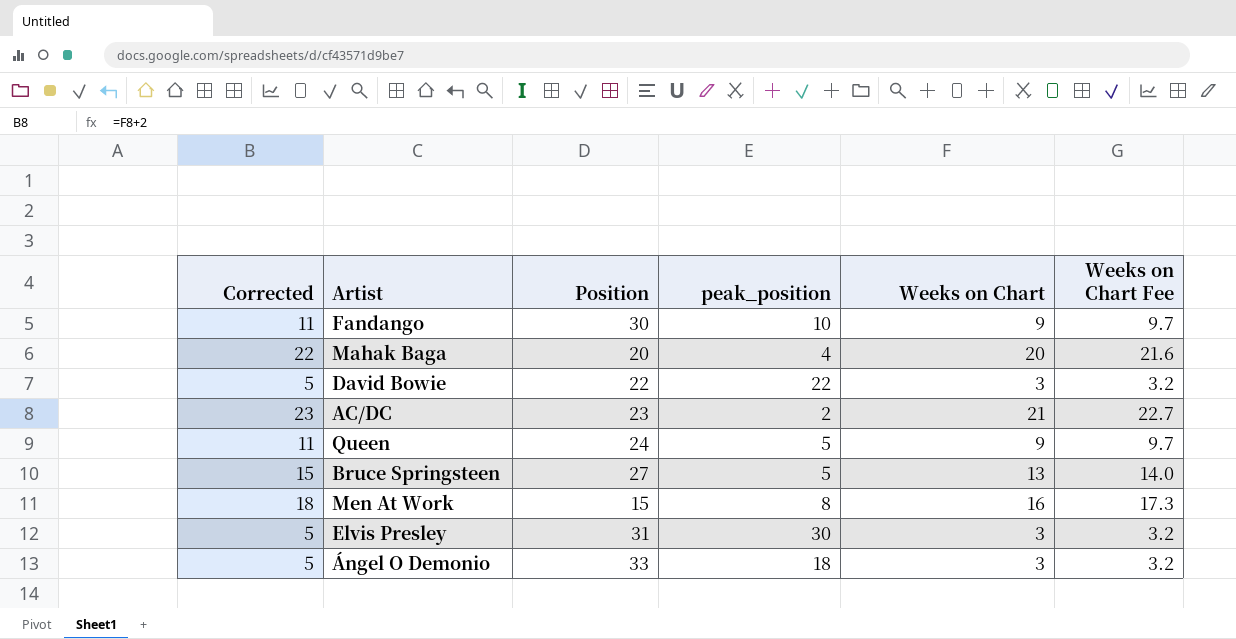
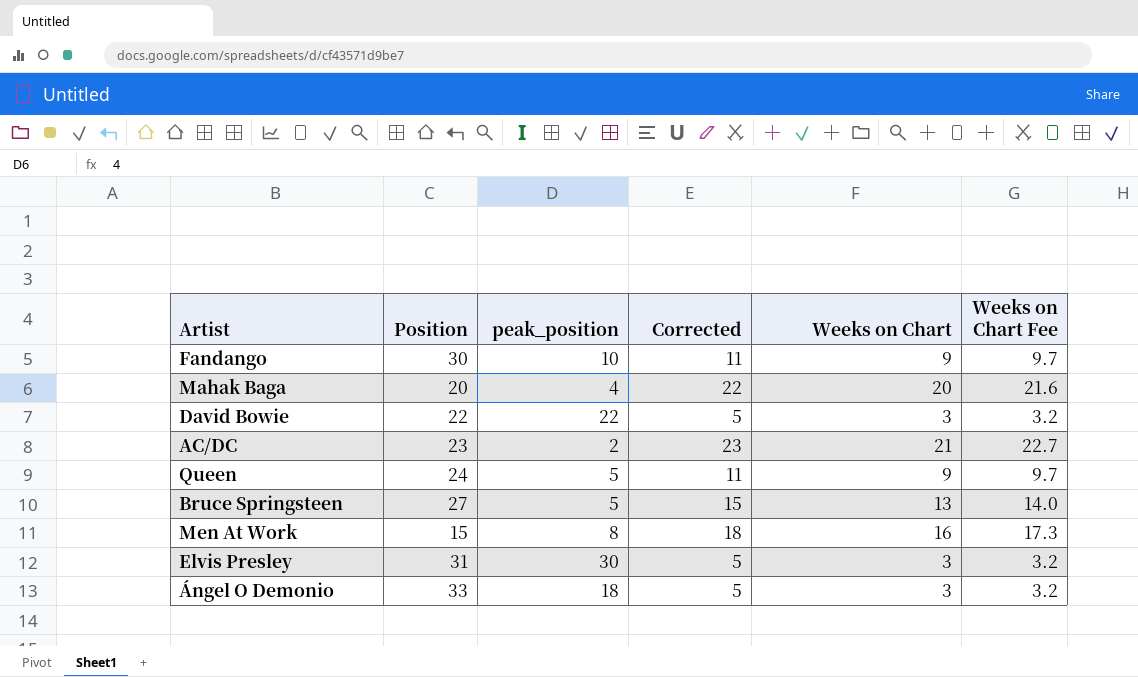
column Corrected | position: 1 -> 4

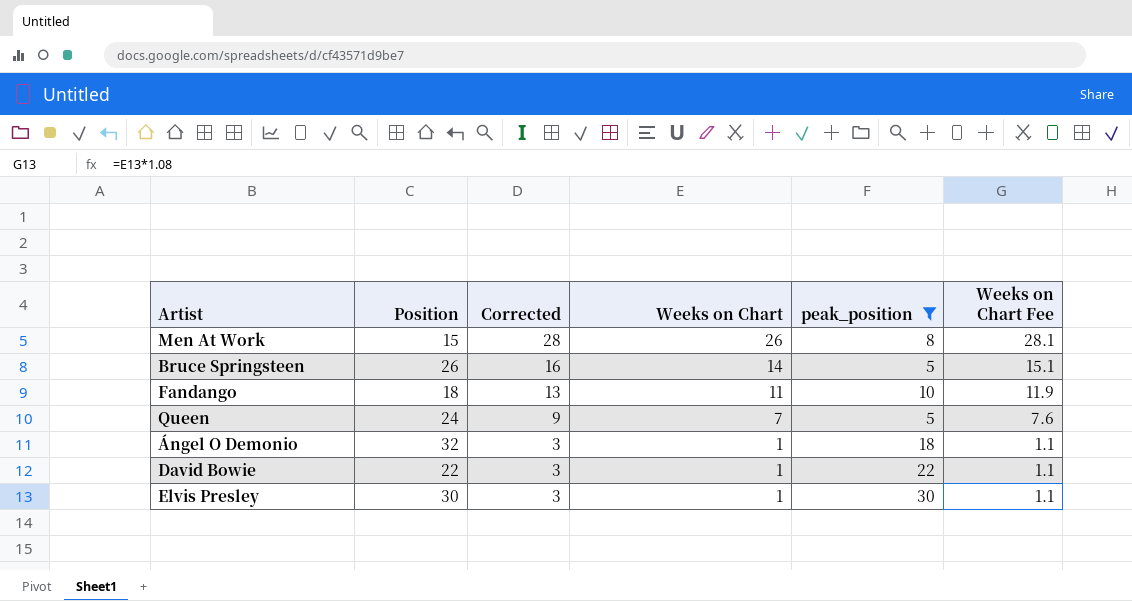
filter: none -> peak_position >= 5
row order: none -> Corrected descending
column peak_position | position: 3 -> 5
Men At Work | Corrected: 18 -> 28
Men At Work | Weeks on Chart: 16 -> 26
Men At Work | Weeks on Chart Fee: 17.3 -> 28.1
Bruce Springsteen | Position: 27 -> 26
Bruce Springsteen | Corrected: 15 -> 16
Bruce Springsteen | Weeks on Chart: 13 -> 14
Bruce Springsteen | Weeks on Chart Fee: 14.0 -> 15.1
Fandango | Position: 30 -> 18
Fandango | Corrected: 11 -> 13
Fandango | Weeks on Chart: 9 -> 11
Fandango | Weeks on Chart Fee: 9.7 -> 11.9
Queen | Corrected: 11 -> 9
Queen | Weeks on Chart: 9 -> 7
Queen | Weeks on Chart Fee: 9.7 -> 7.6
Ángel O Demonio | Position: 33 -> 32
Ángel O Demonio | Corrected: 5 -> 3
Ángel O Demonio | Weeks on Chart: 3 -> 1
Ángel O Demonio | Weeks on Chart Fee: 3.2 -> 1.1
David Bowie | Corrected: 5 -> 3
David Bowie | Weeks on Chart: 3 -> 1
David Bowie | Weeks on Chart Fee: 3.2 -> 1.1
Elvis Presley | Position: 31 -> 30
Elvis Presley | Corrected: 5 -> 3
Elvis Presley | Weeks on Chart: 3 -> 1
Elvis Presley | Weeks on Chart Fee: 3.2 -> 1.1

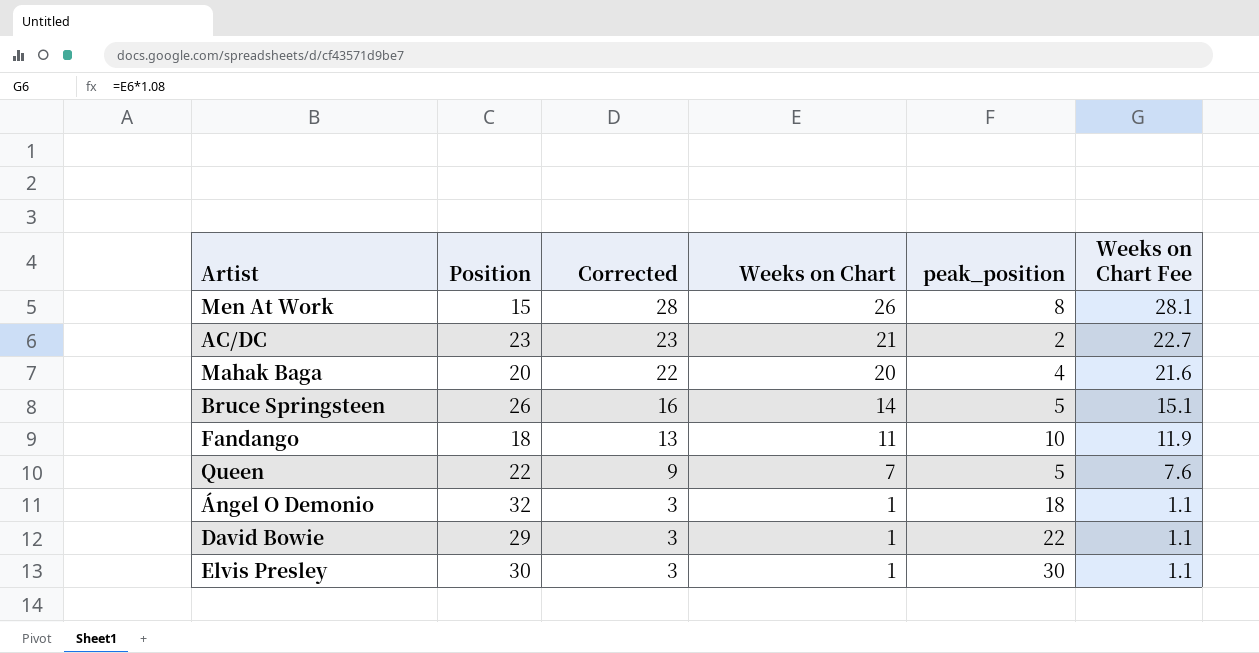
filter: peak_position >= 5 -> none
Queen | Position: 24 -> 22
David Bowie | Position: 22 -> 29

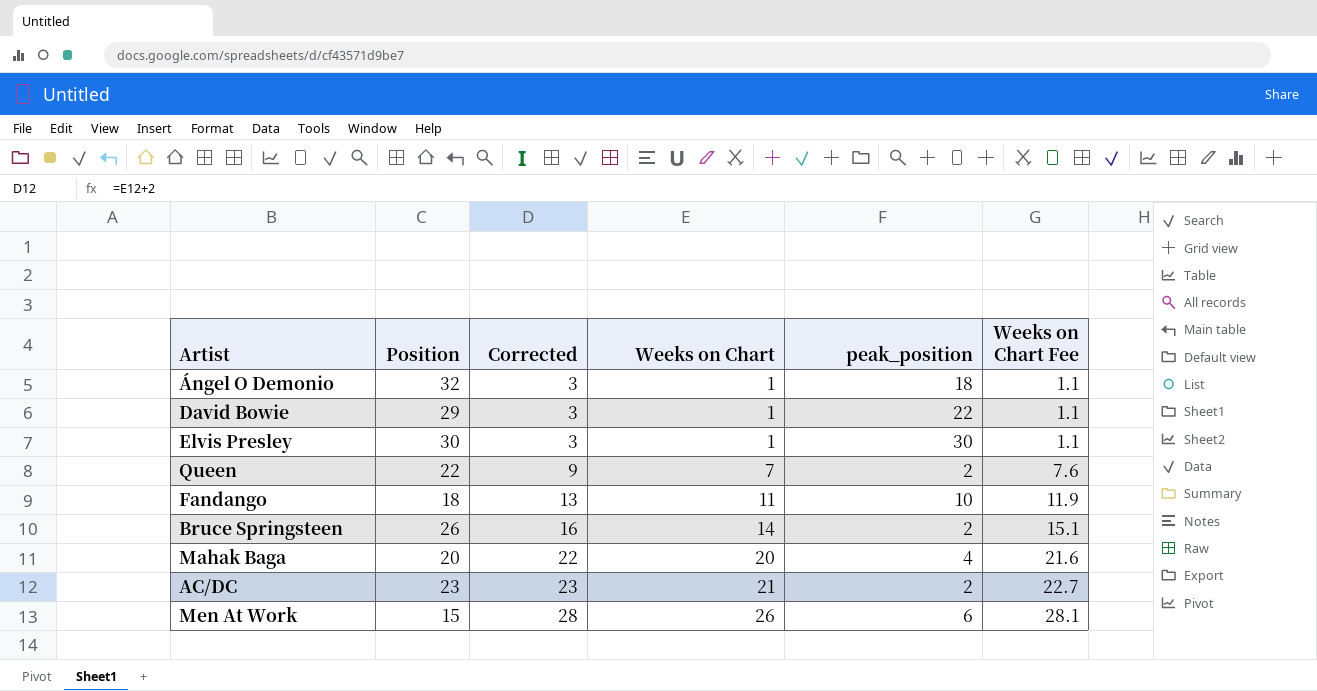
row order: Corrected descending -> Corrected ascending
Queen | peak_position: 5 -> 2
Bruce Springsteen | peak_position: 5 -> 2
Men At Work | peak_position: 8 -> 6

